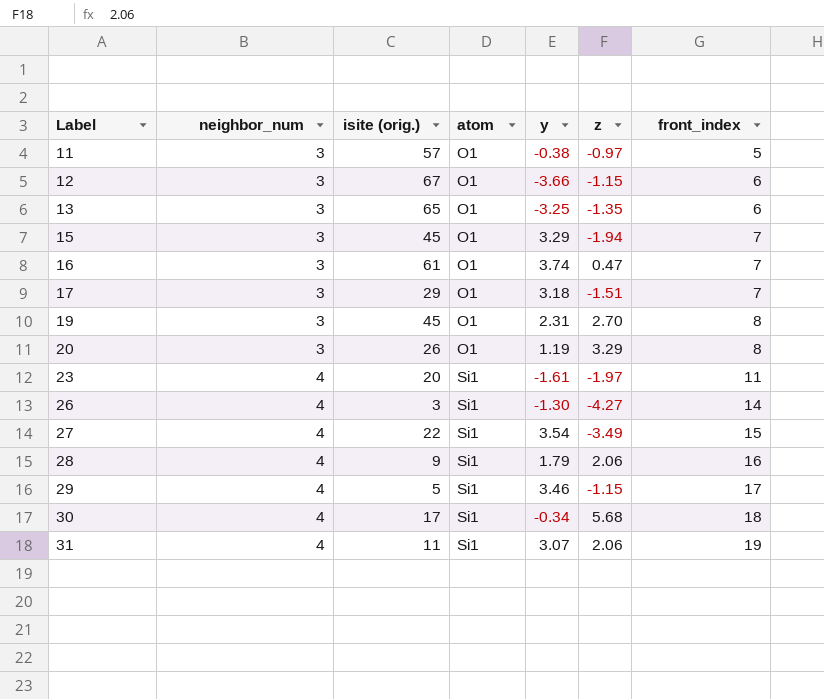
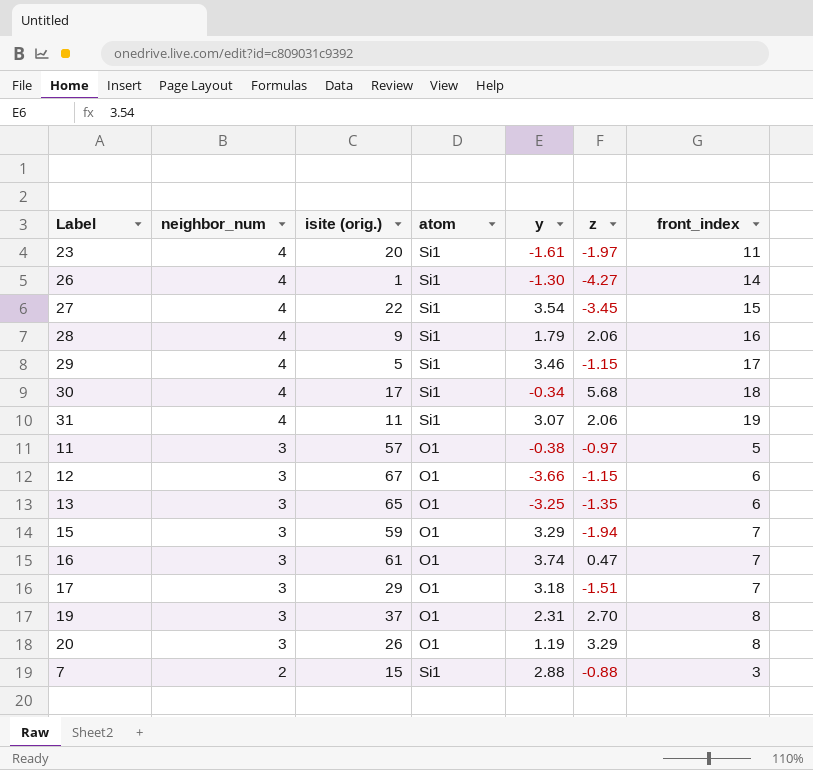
row order: Label ascending -> neighbor_num descending
26 | isite (orig.): 3 -> 1
27 | z: -3.49 -> -3.45
15 | isite (orig.): 45 -> 59
19 | isite (orig.): 45 -> 37
row 7: none -> 2 | 15 | Si1 | 2.88 | -0.88 | 3

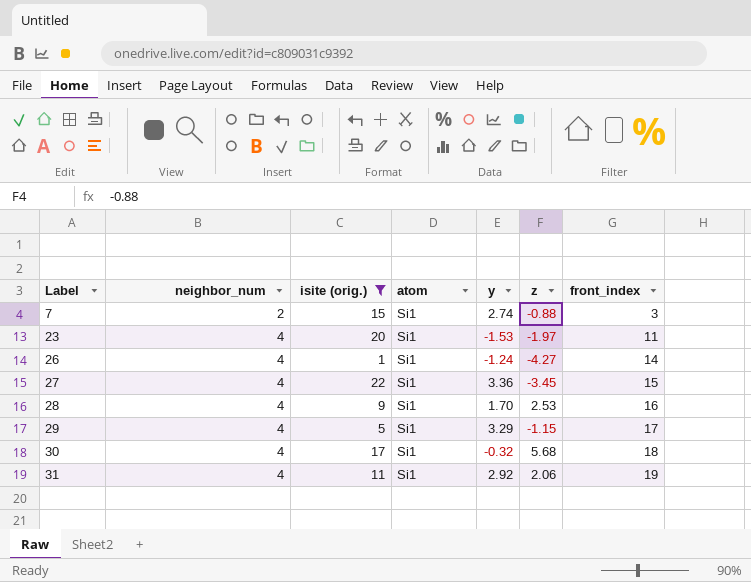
filter: none -> isite (orig.) <= 22
row order: neighbor_num descending -> Label ascending
7 | y: 2.88 -> 2.74
23 | y: -1.61 -> -1.53
26 | y: -1.30 -> -1.24
27 | y: 3.54 -> 3.36
28 | y: 1.79 -> 1.70
28 | z: 2.06 -> 2.53
29 | y: 3.46 -> 3.29
30 | y: -0.34 -> -0.32
31 | y: 3.07 -> 2.92

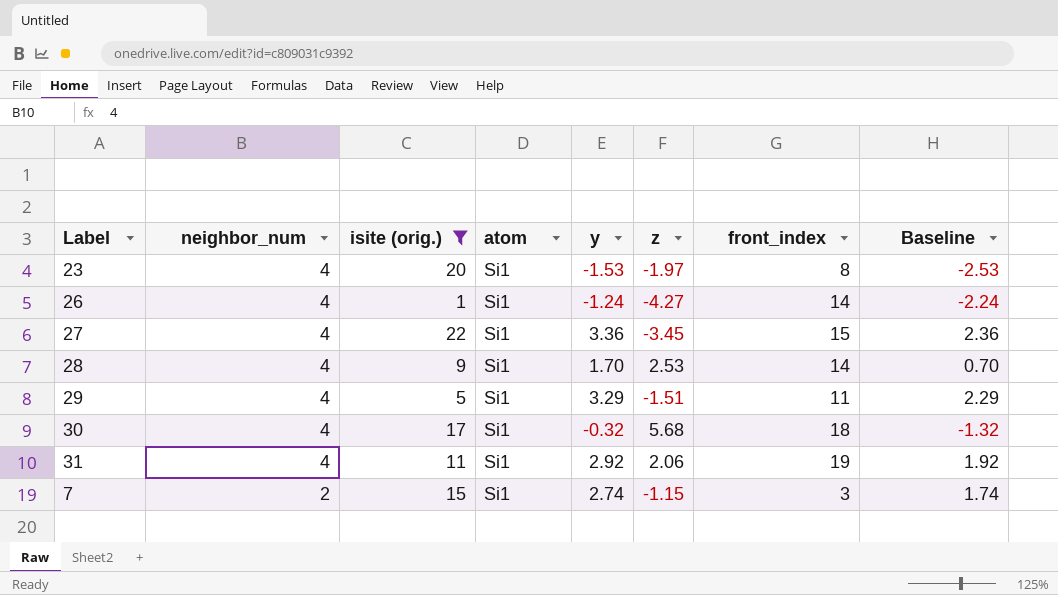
row order: Label ascending -> neighbor_num descending
column Baseline | formula: none -> [y] - 1
23 | front_index: 11 -> 8
28 | front_index: 16 -> 14
29 | z: -1.15 -> -1.51
29 | front_index: 17 -> 11
7 | z: -0.88 -> -1.15

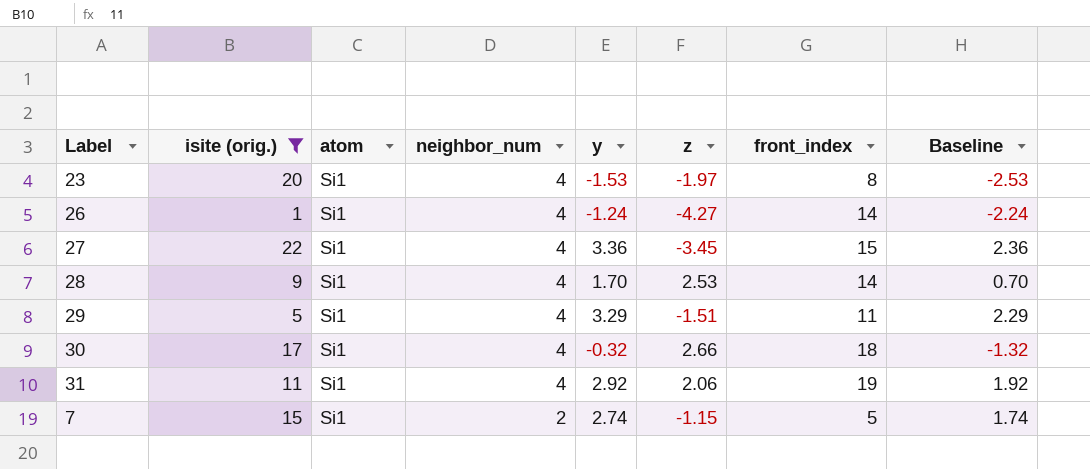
column neighbor_num | position: 2 -> 4
30 | z: 5.68 -> 2.66
7 | front_index: 3 -> 5

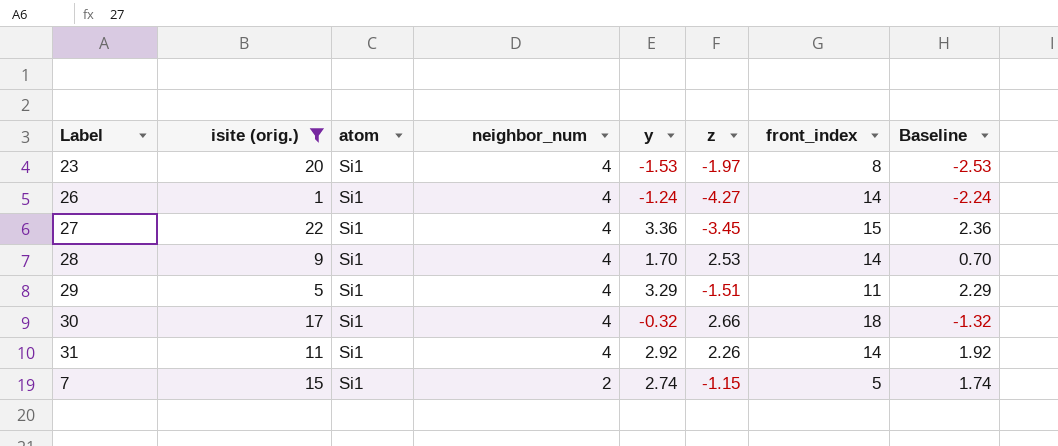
31 | z: 2.06 -> 2.26
31 | front_index: 19 -> 14

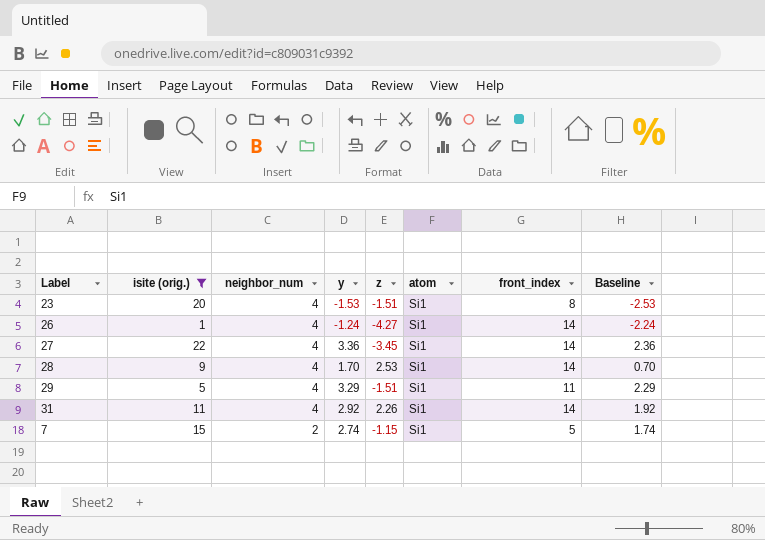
column atom | position: 3 -> 6
row 30: 17 | Si1 | 4 | -0.32 | 2.66 | 18 | -1.32 -> none
23 | z: -1.97 -> -1.51
27 | front_index: 15 -> 14

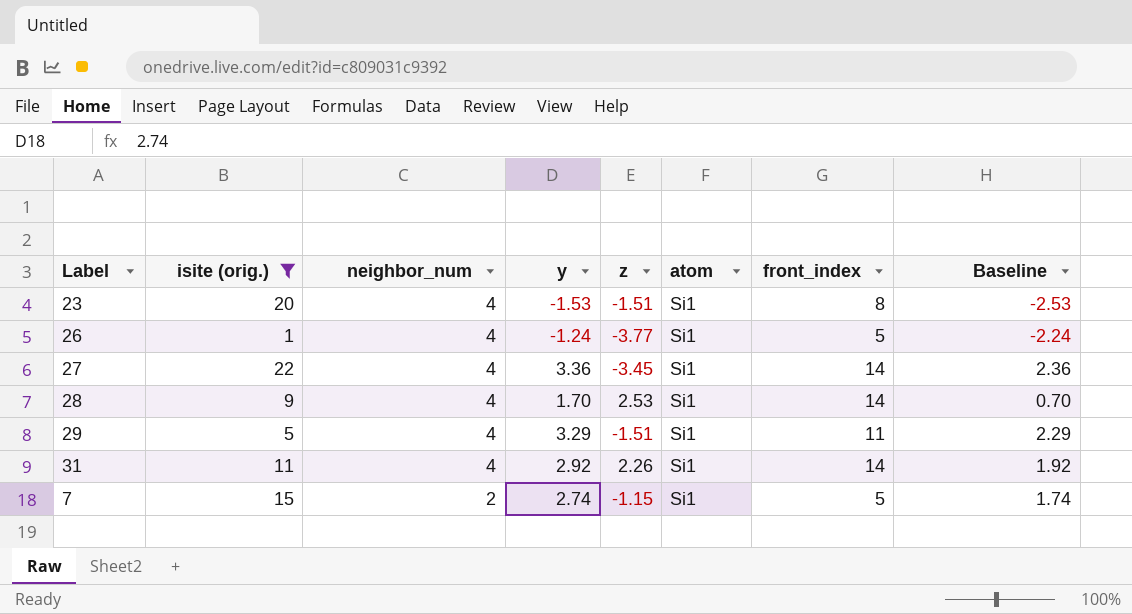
26 | z: -4.27 -> -3.77
26 | front_index: 14 -> 5

